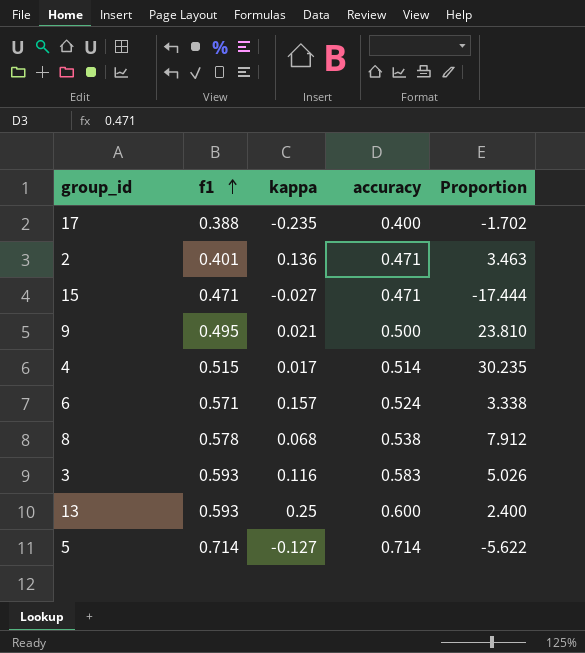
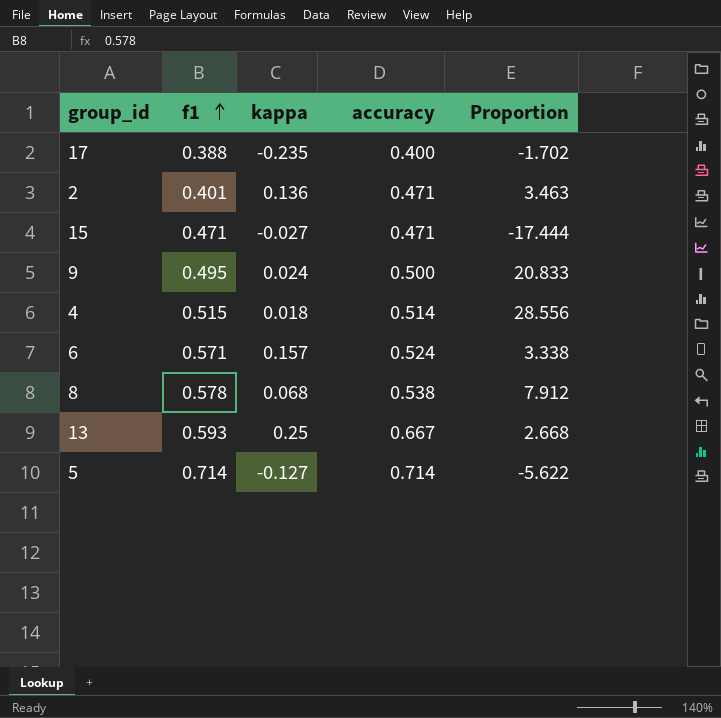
row 3: 0.593 | 0.116 | 0.583 | 5.026 -> none
9 | kappa: 0.021 -> 0.024
9 | Proportion: 23.810 -> 20.833
4 | kappa: 0.017 -> 0.018
4 | Proportion: 30.235 -> 28.556
13 | accuracy: 0.600 -> 0.667
13 | Proportion: 2.400 -> 2.668

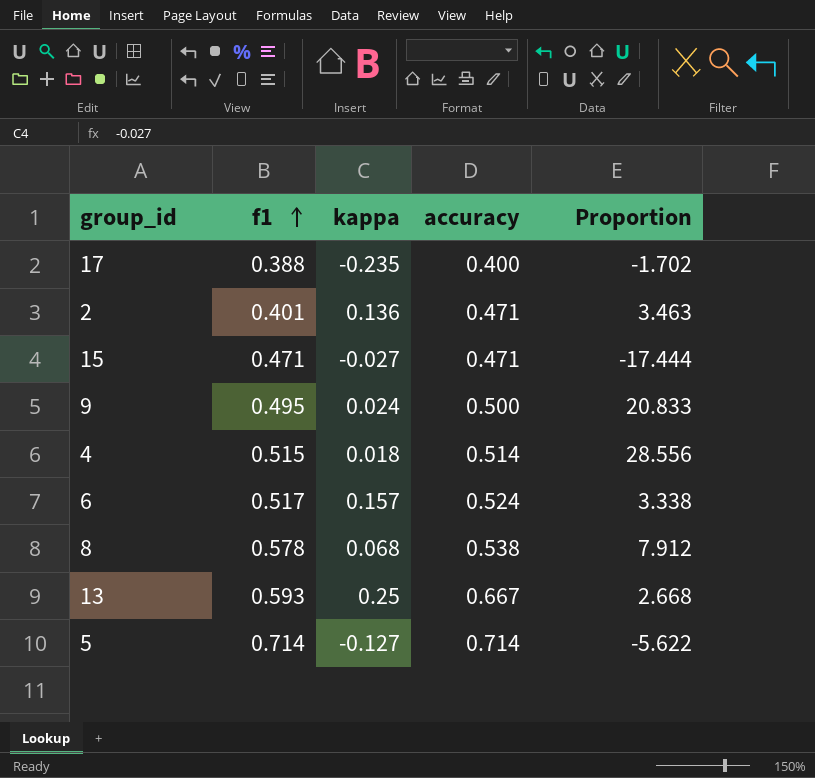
6 | f1: 0.571 -> 0.517

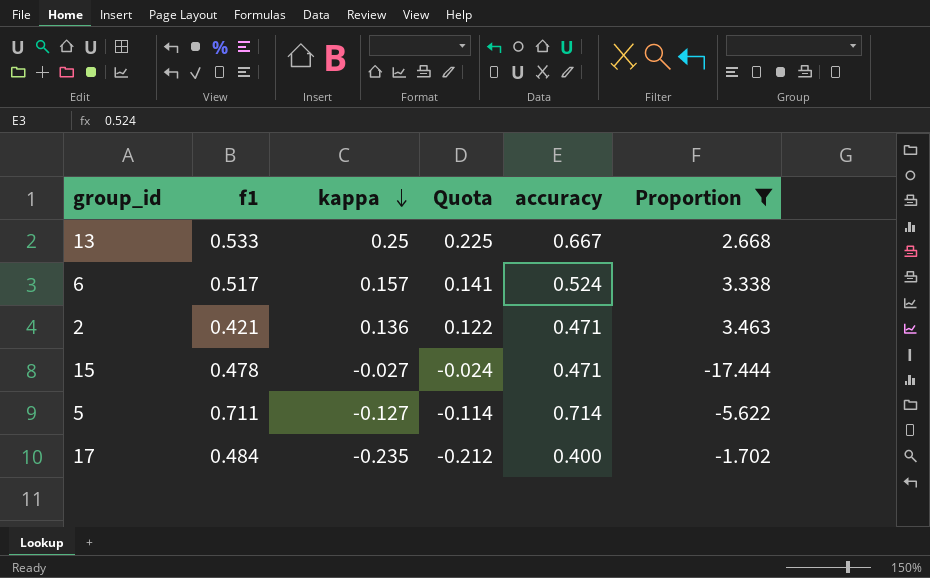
filter: none -> Proportion <= 3.463
row order: f1 ascending -> kappa descending
column Quota | formula: none -> [kappa] * 0.9
13 | f1: 0.593 -> 0.533
2 | f1: 0.401 -> 0.421
15 | f1: 0.471 -> 0.478
5 | f1: 0.714 -> 0.711
17 | f1: 0.388 -> 0.484

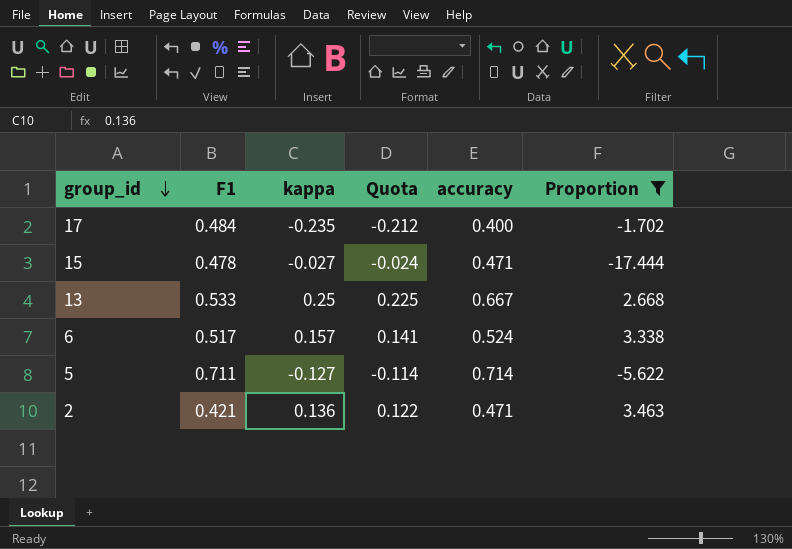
row order: kappa descending -> group_id descending
column name: f1 -> F1

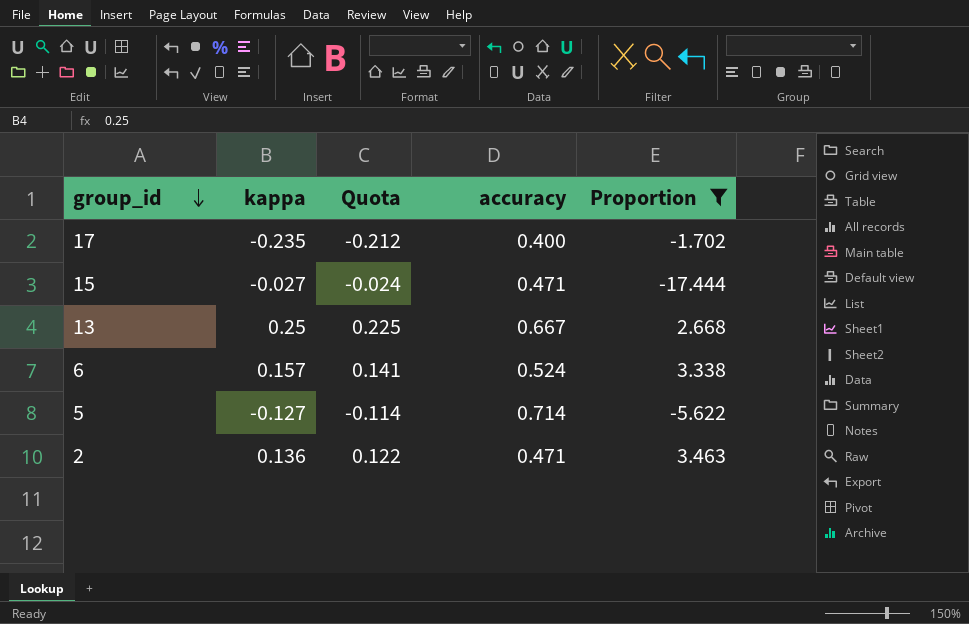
column F1 | position: 2 -> none

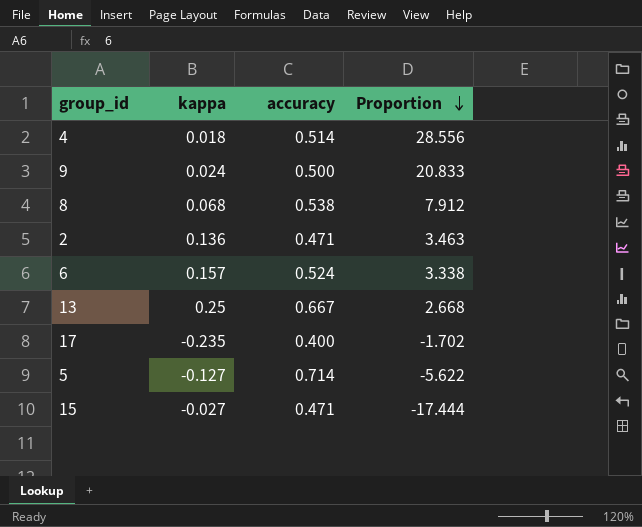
filter: Proportion <= 3.463 -> none
row order: group_id descending -> Proportion descending
column Quota | formula: [kappa] * 0.9 -> none

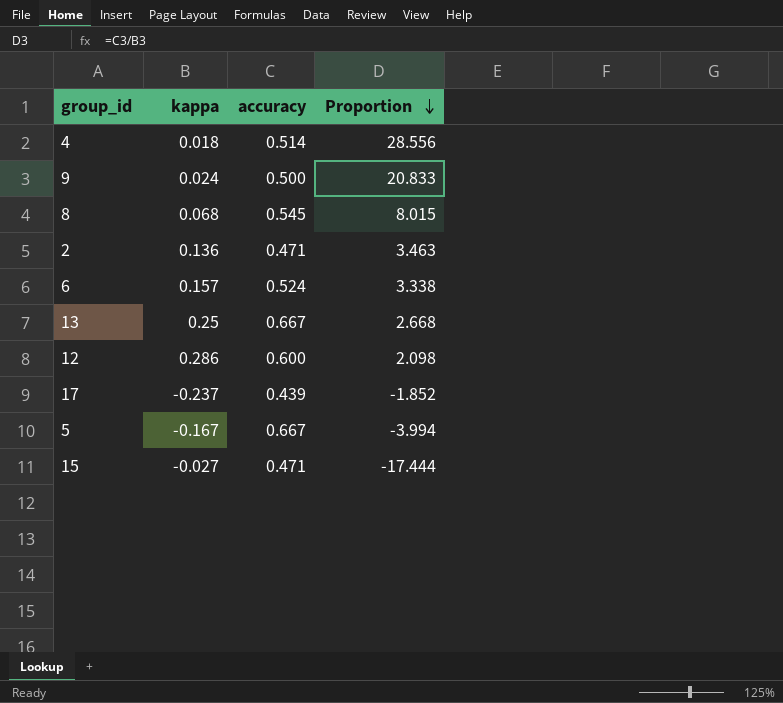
8 | accuracy: 0.538 -> 0.545
8 | Proportion: 7.912 -> 8.015
row 12: none -> 0.286 | 0.600 | 2.098
17 | kappa: -0.235 -> -0.237
17 | accuracy: 0.400 -> 0.439
17 | Proportion: -1.702 -> -1.852
5 | kappa: -0.127 -> -0.167
5 | accuracy: 0.714 -> 0.667
5 | Proportion: -5.622 -> -3.994

